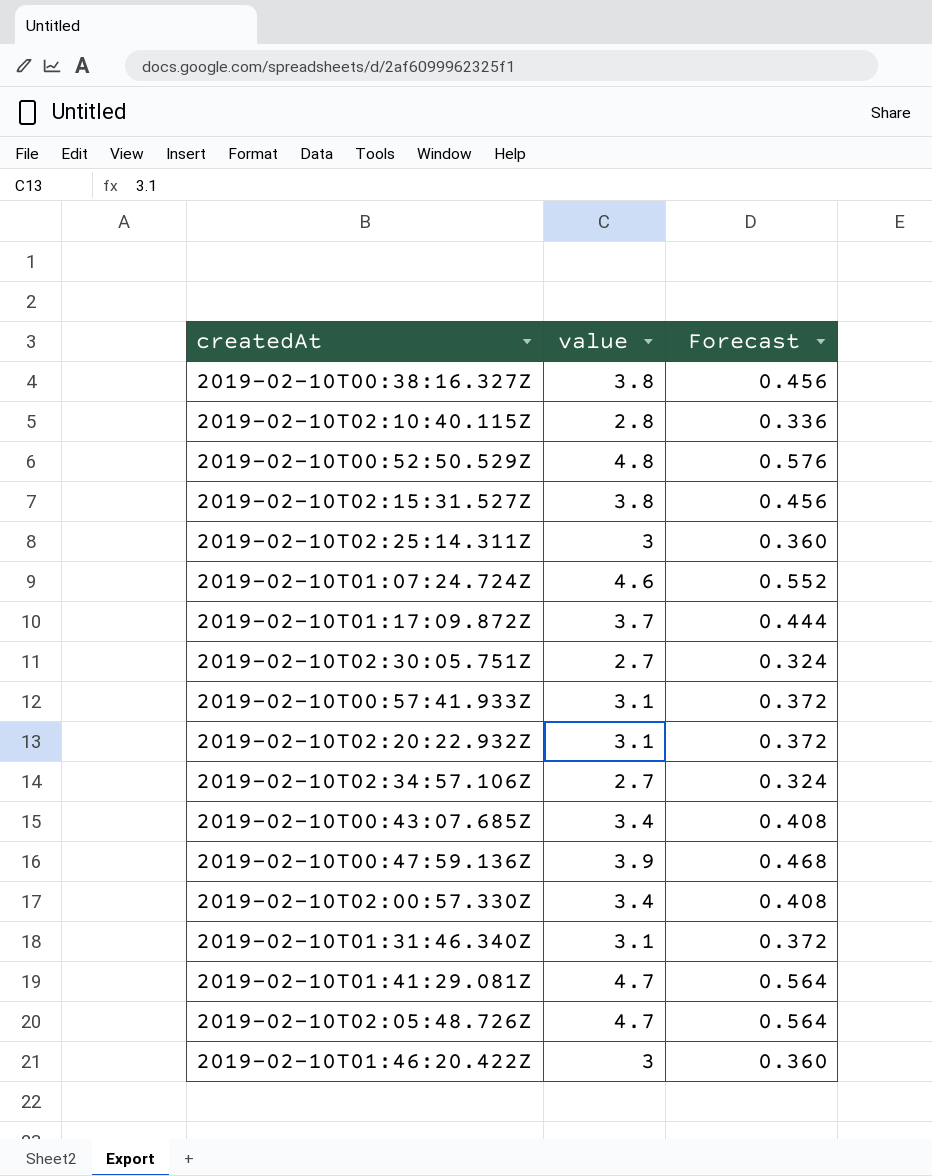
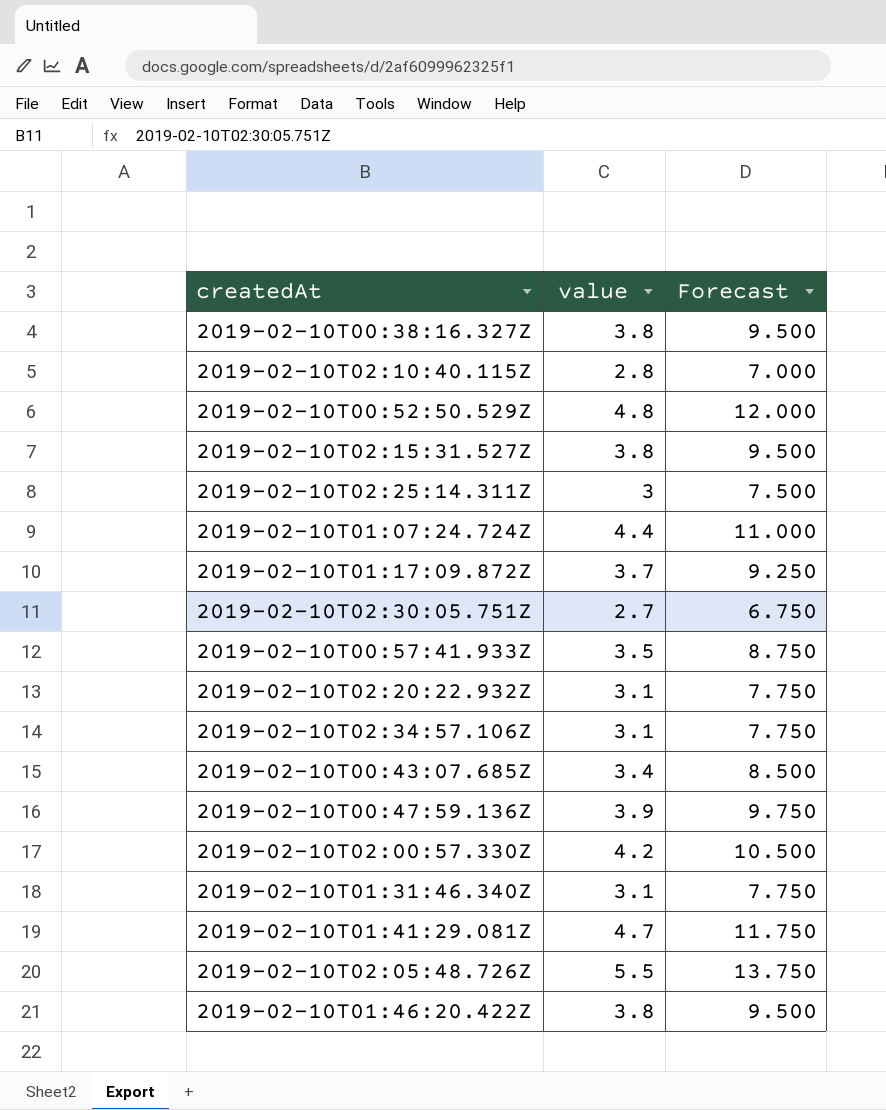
column Forecast | formula: [value] * 0.12 -> [value] * 2.5
2019-02-10T01:07:24.724Z | value: 4.6 -> 4.4
2019-02-10T00:57:41.933Z | value: 3.1 -> 3.5
2019-02-10T02:34:57.106Z | value: 2.7 -> 3.1
2019-02-10T02:00:57.330Z | value: 3.4 -> 4.2
2019-02-10T02:05:48.726Z | value: 4.7 -> 5.5
2019-02-10T01:46:20.422Z | value: 3 -> 3.8

